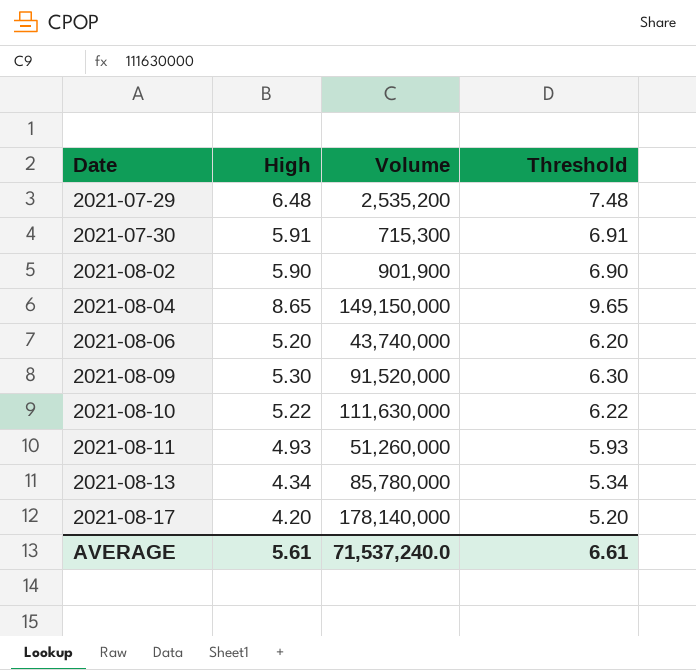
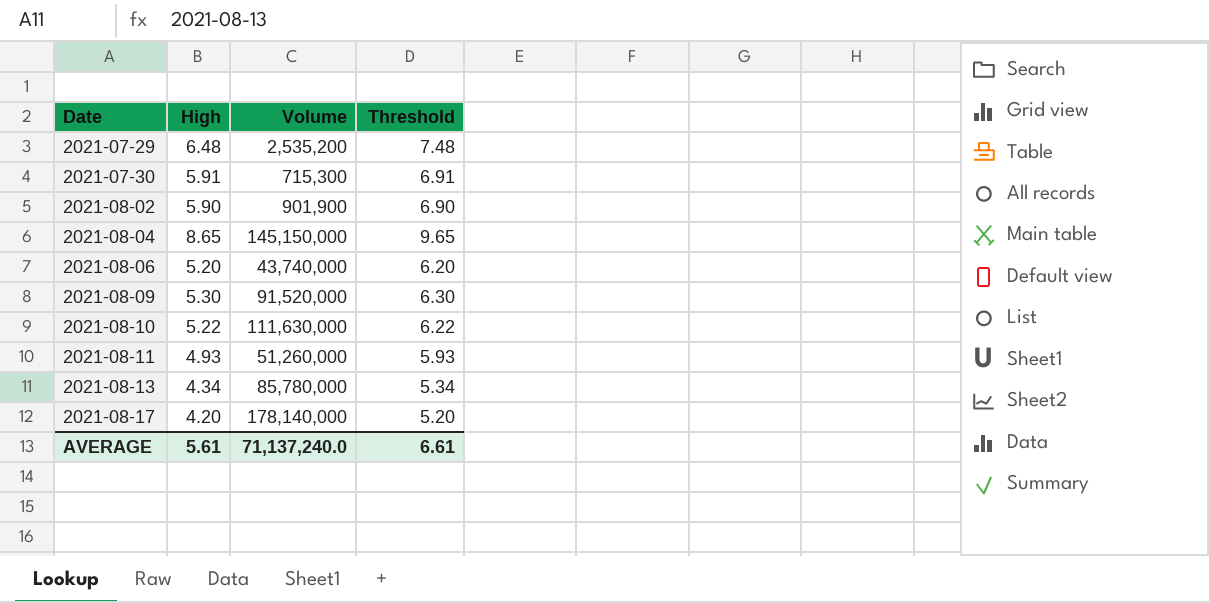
2021-08-04 | Volume: 149,150,000 -> 145,150,000
AVERAGE | Volume: 71,537,240.0 -> 71,137,240.0

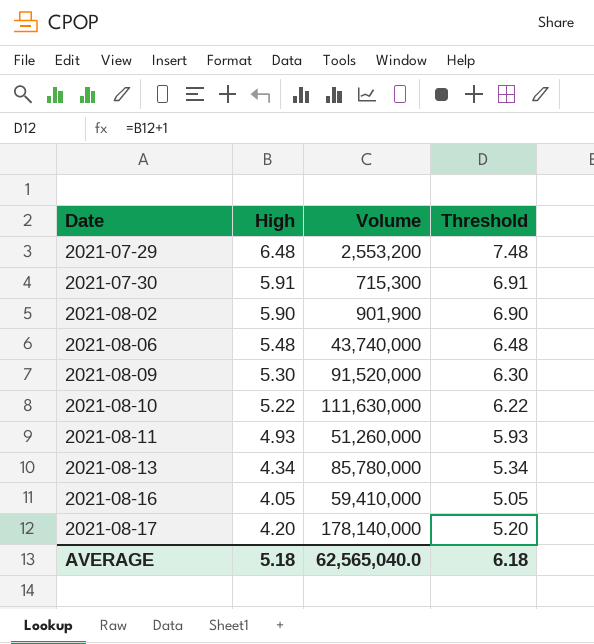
row 2021-08-04: 8.65 | 145,150,000 | 9.65 -> none
2021-07-29 | Volume: 2,535,200 -> 2,553,200
2021-08-06 | High: 5.20 -> 5.48
2021-08-06 | Threshold: 6.20 -> 6.48
row 2021-08-16: none -> 4.05 | 59,410,000 | 5.05
AVERAGE | High: 5.61 -> 5.18
AVERAGE | Volume: 71,137,240.0 -> 62,565,040.0
AVERAGE | Threshold: 6.61 -> 6.18

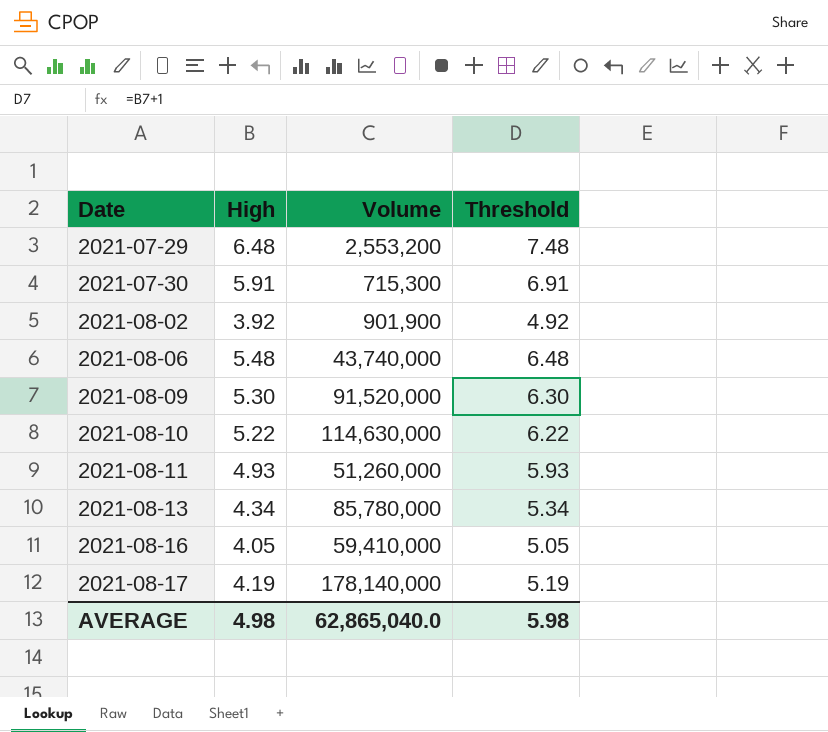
2021-08-02 | High: 5.90 -> 3.92
2021-08-02 | Threshold: 6.90 -> 4.92
2021-08-10 | Volume: 111,630,000 -> 114,630,000
2021-08-17 | High: 4.20 -> 4.19
2021-08-17 | Threshold: 5.20 -> 5.19
AVERAGE | High: 5.18 -> 4.98
AVERAGE | Volume: 62,565,040.0 -> 62,865,040.0
AVERAGE | Threshold: 6.18 -> 5.98

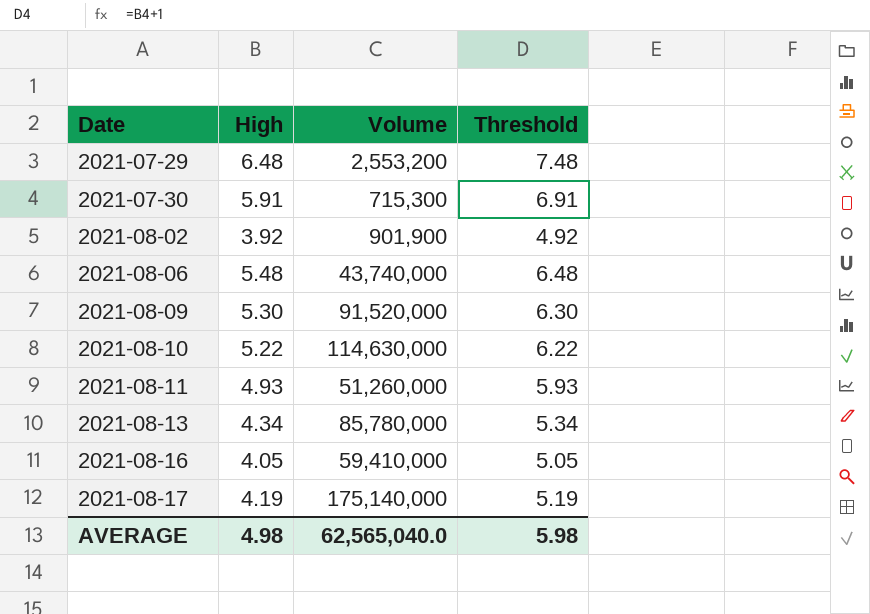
2021-08-17 | Volume: 178,140,000 -> 175,140,000
AVERAGE | Volume: 62,865,040.0 -> 62,565,040.0

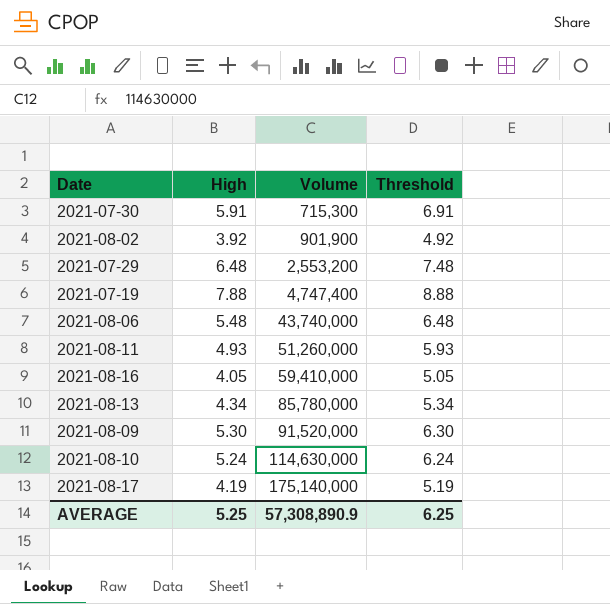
row order: Date ascending -> Volume ascending
row 2021-07-19: none -> 7.88 | 4,747,400 | 8.88
2021-08-10 | High: 5.22 -> 5.24
2021-08-10 | Threshold: 6.22 -> 6.24
AVERAGE | High: 4.98 -> 5.25
AVERAGE | Volume: 62,565,040.0 -> 57,308,890.9
AVERAGE | Threshold: 5.98 -> 6.25

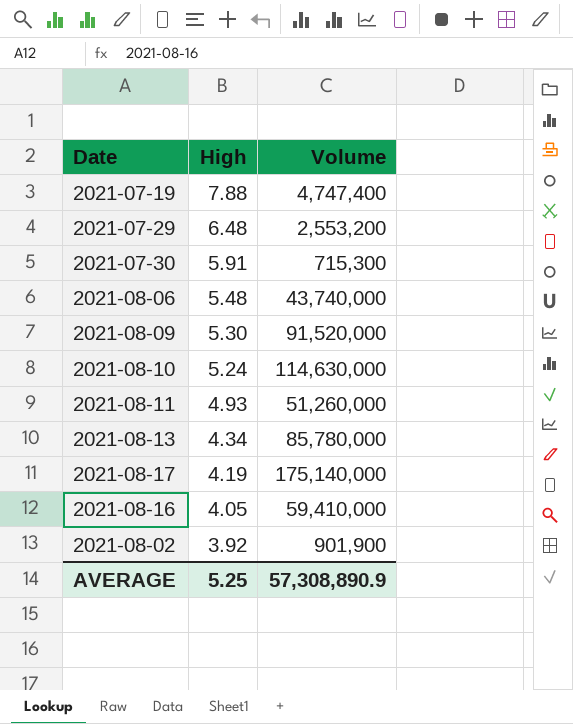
row order: Volume ascending -> High descending
column Threshold | formula: [High] + 1 -> none

